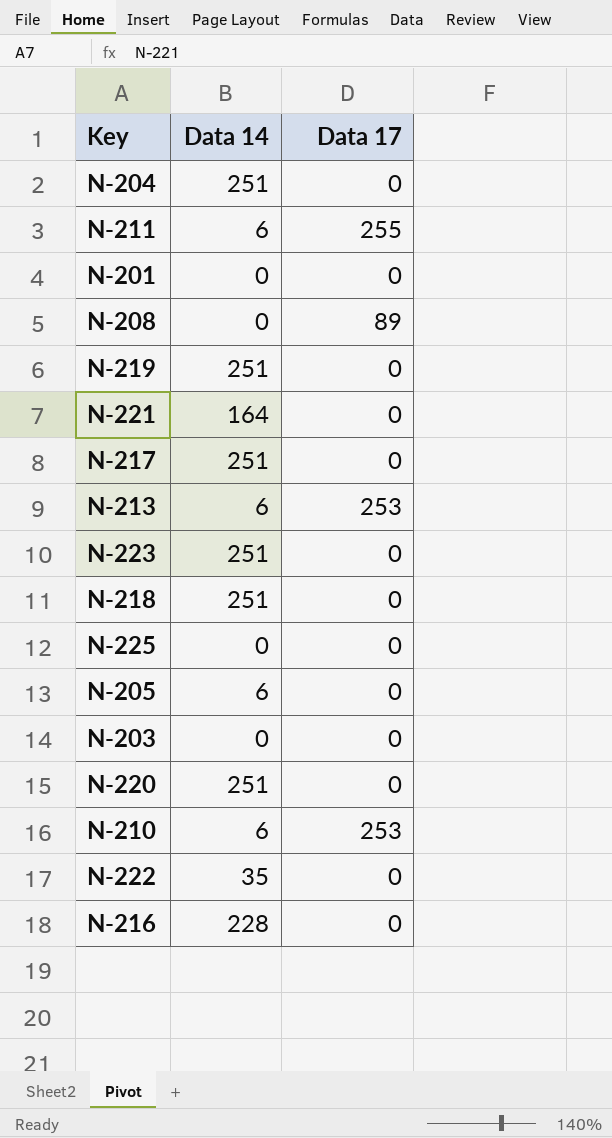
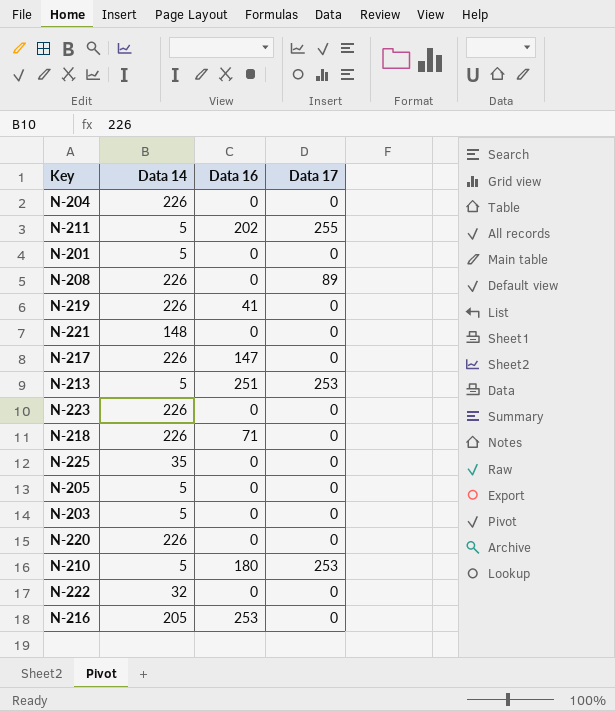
column Data 16 | position: none -> 3
N-204 | Data 14: 251 -> 226
N-211 | Data 14: 6 -> 5
N-201 | Data 14: 0 -> 5
N-208 | Data 14: 0 -> 226
N-219 | Data 14: 251 -> 226
N-221 | Data 14: 164 -> 148
N-217 | Data 14: 251 -> 226
N-213 | Data 14: 6 -> 5
N-223 | Data 14: 251 -> 226
N-218 | Data 14: 251 -> 226
N-225 | Data 14: 0 -> 35
N-205 | Data 14: 6 -> 5
N-203 | Data 14: 0 -> 5
N-220 | Data 14: 251 -> 226
N-210 | Data 14: 6 -> 5
N-222 | Data 14: 35 -> 32
N-216 | Data 14: 228 -> 205

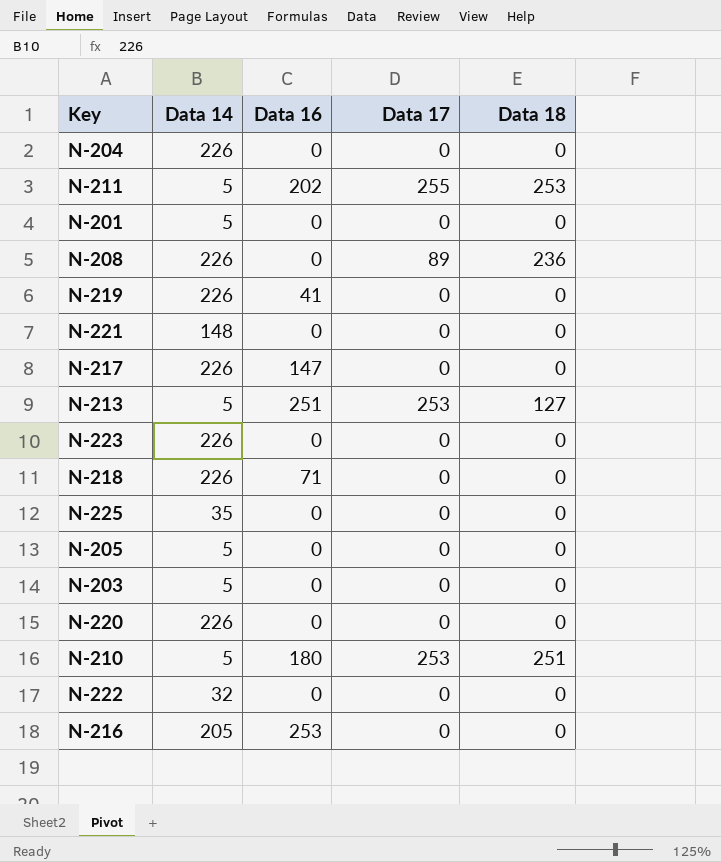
column Data 18 | position: none -> 5

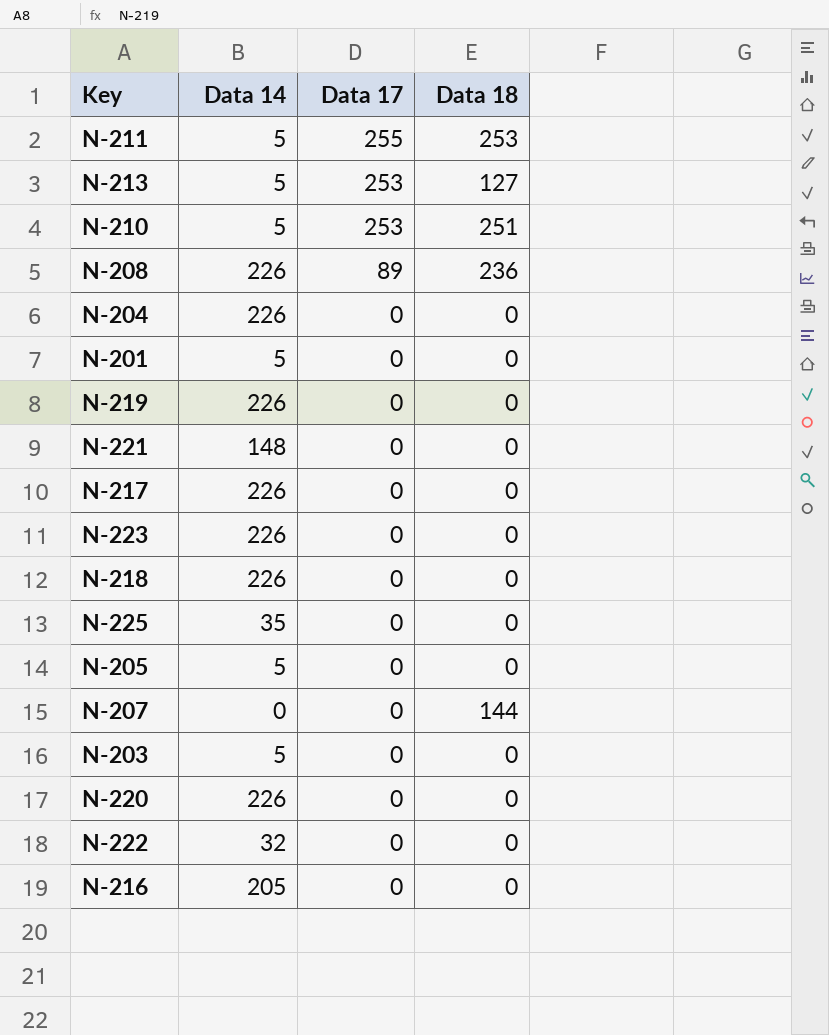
row order: none -> Data 17 descending
column Data 16 | position: 3 -> none
row N-207: none -> 0 | 0 | 144

